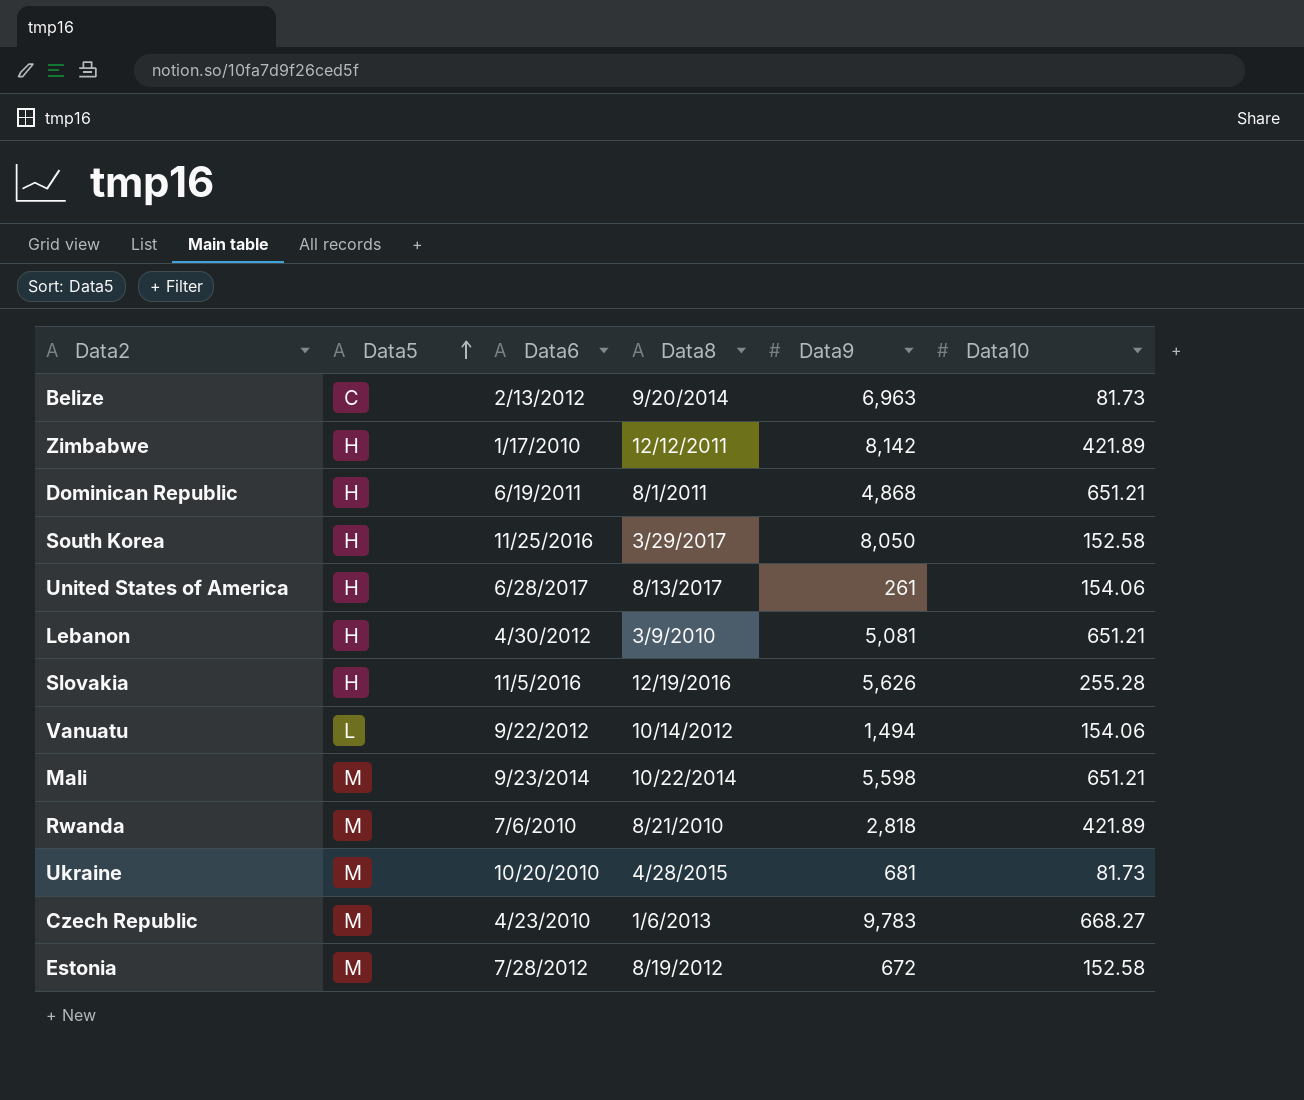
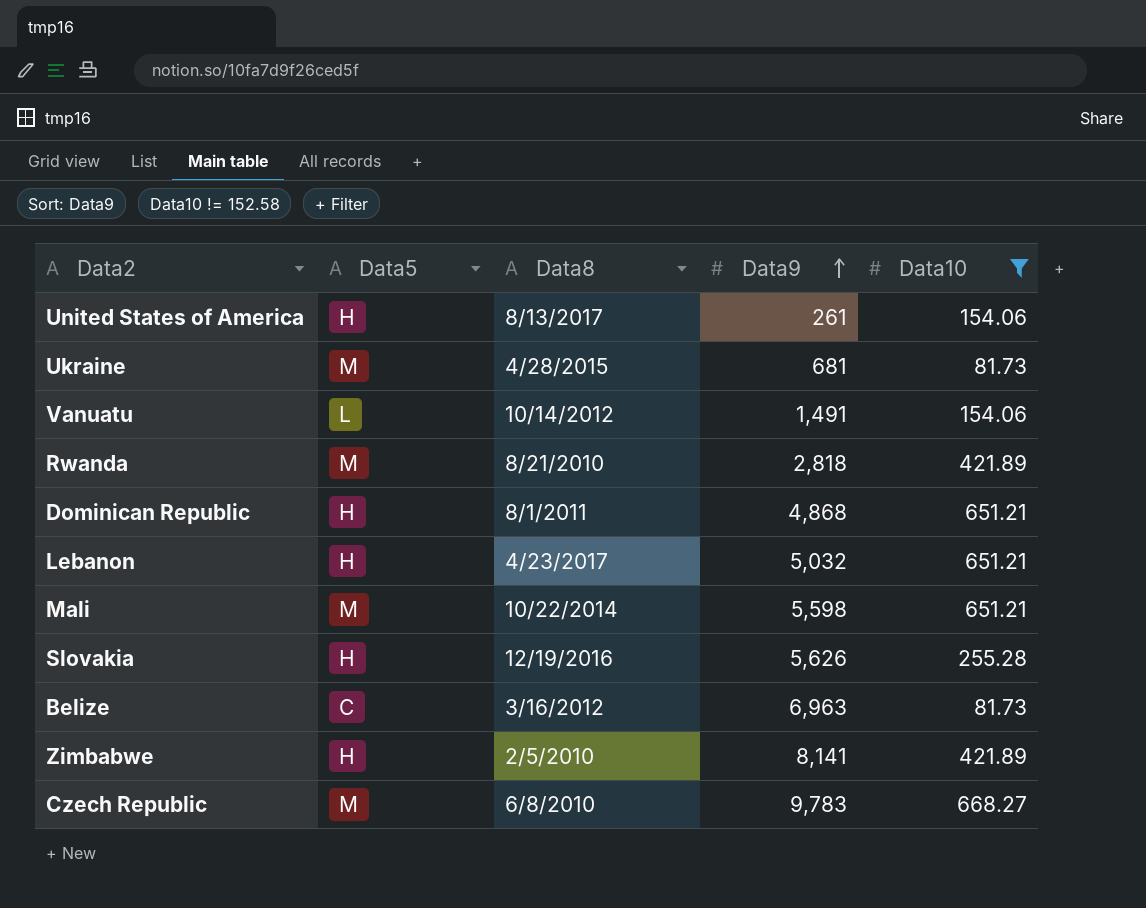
filter: none -> Data10 != 152.58
row order: Data5 ascending -> Data9 ascending
column Data6 | position: 3 -> none
Vanuatu | Data9: 1,494 -> 1,491
Lebanon | Data8: 3/9/2010 -> 4/23/2017
Lebanon | Data9: 5,081 -> 5,032
Belize | Data8: 9/20/2014 -> 3/16/2012
Zimbabwe | Data8: 12/12/2011 -> 2/5/2010
Zimbabwe | Data9: 8,142 -> 8,141
Czech Republic | Data8: 1/6/2013 -> 6/8/2010

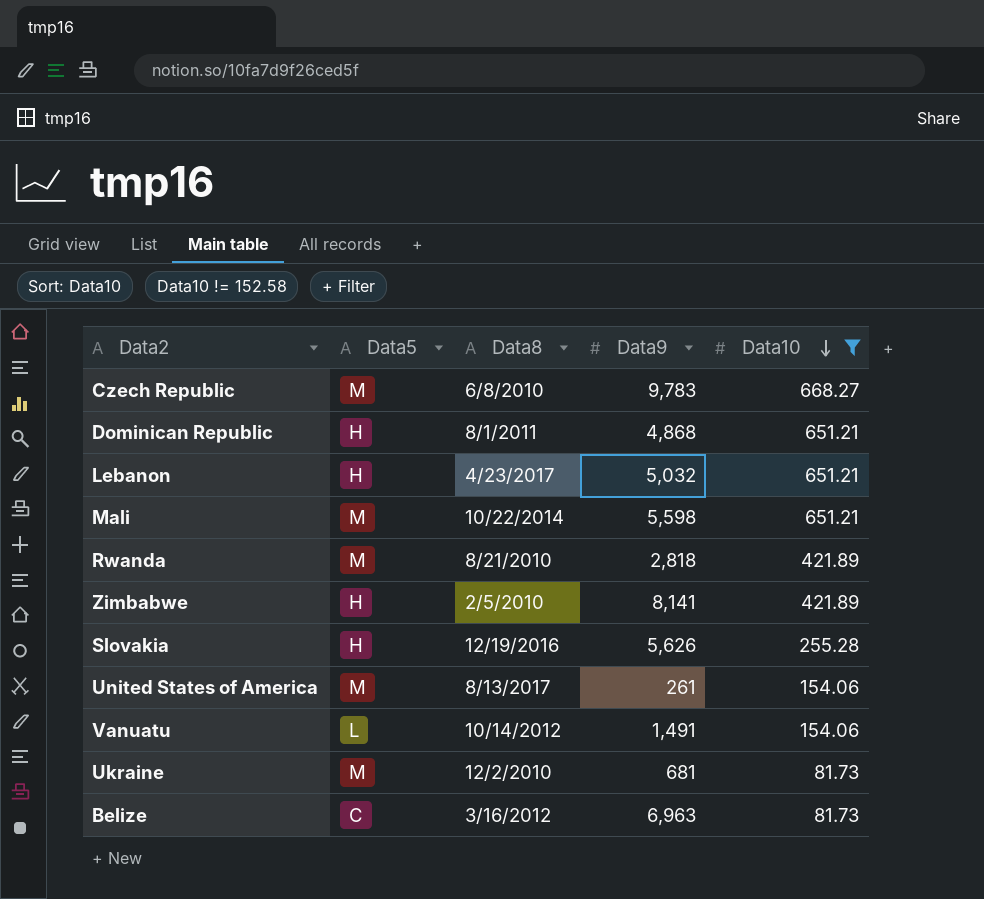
row order: Data9 ascending -> Data10 descending
United States of America | Data5: H -> M
Ukraine | Data8: 4/28/2015 -> 12/2/2010

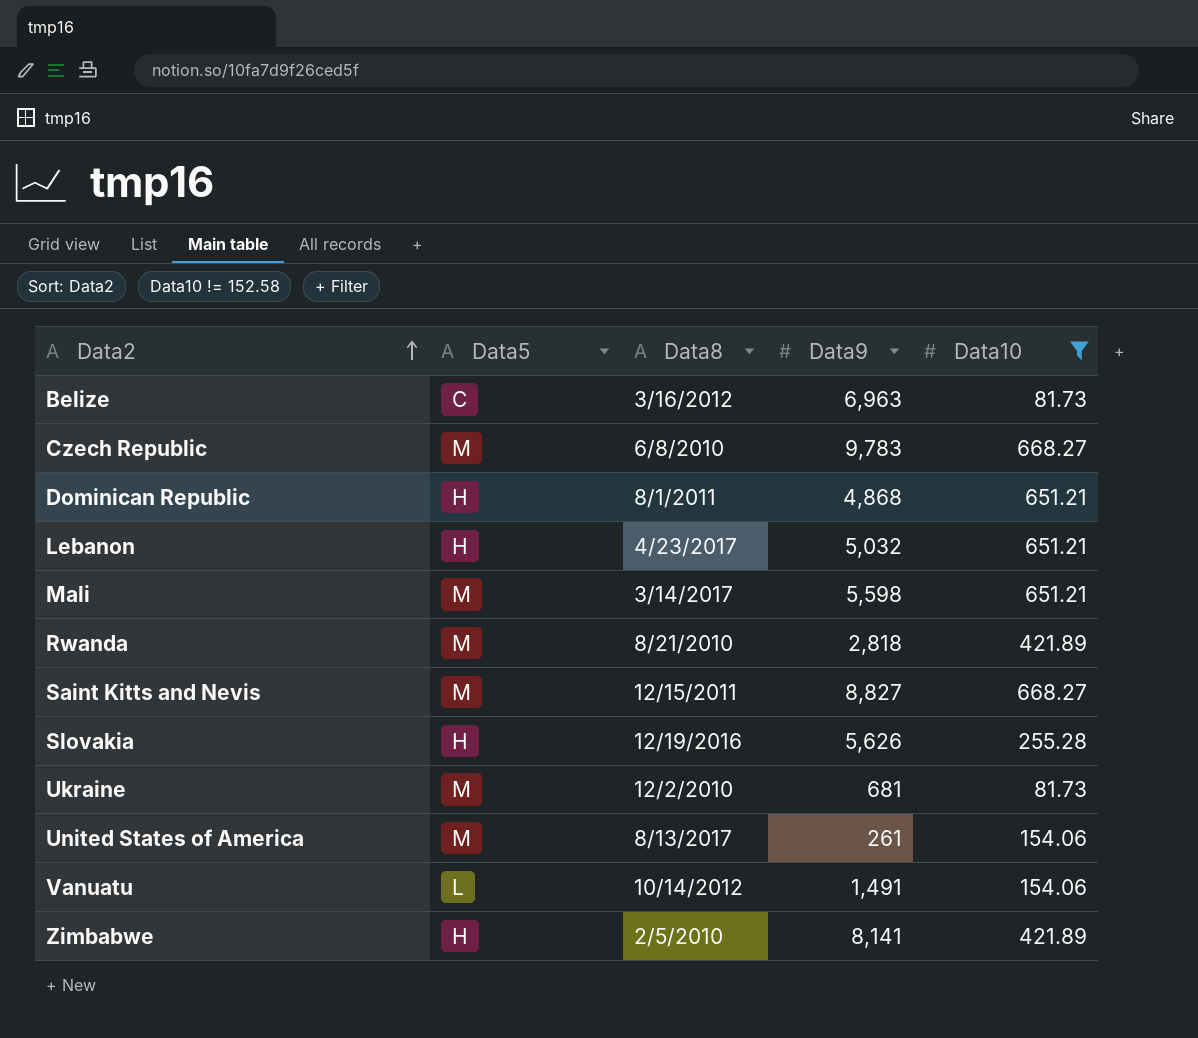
row order: Data10 descending -> Data2 ascending
Mali | Data8: 10/22/2014 -> 3/14/2017
row Saint Kitts and Nevis: none -> M | 12/15/2011 | 8,827 | 668.27

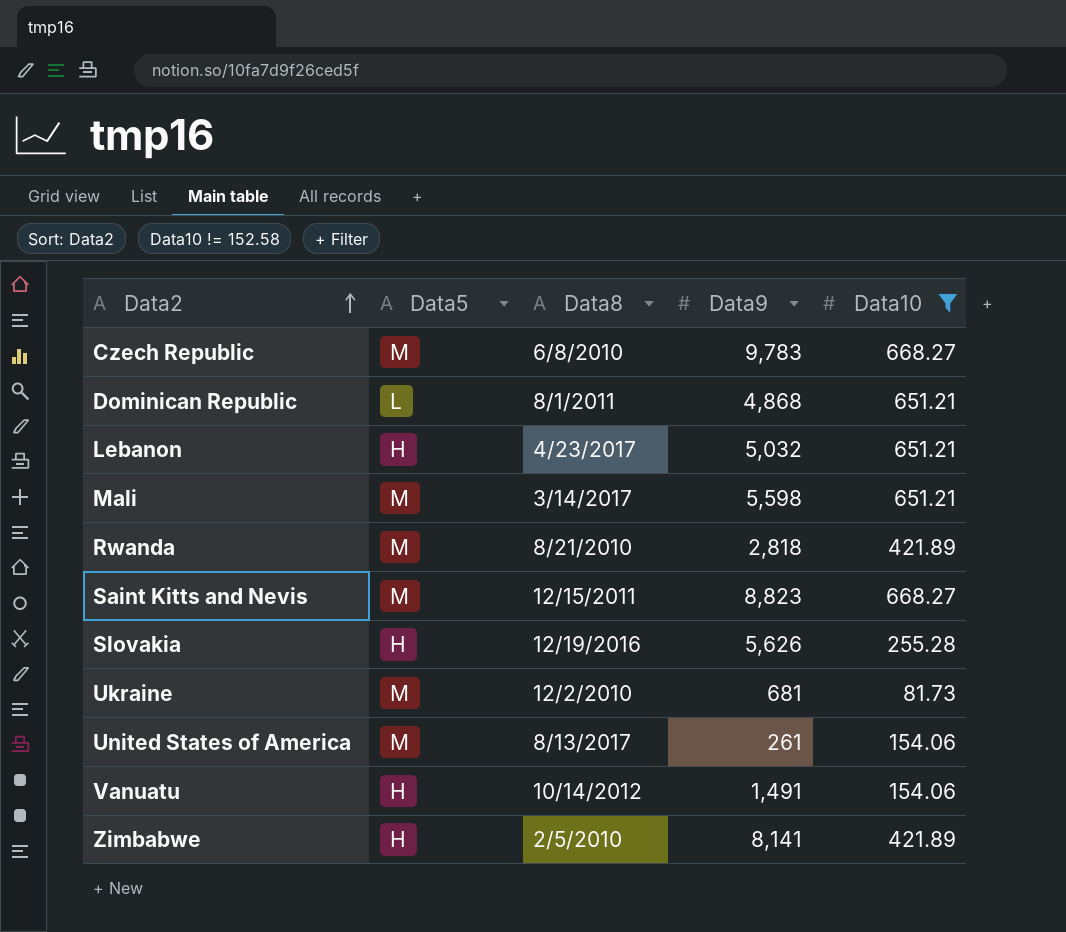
row Belize: C | 3/16/2012 | 6,963 | 81.73 -> none
Dominican Republic | Data5: H -> L
Saint Kitts and Nevis | Data9: 8,827 -> 8,823
Vanuatu | Data5: L -> H

